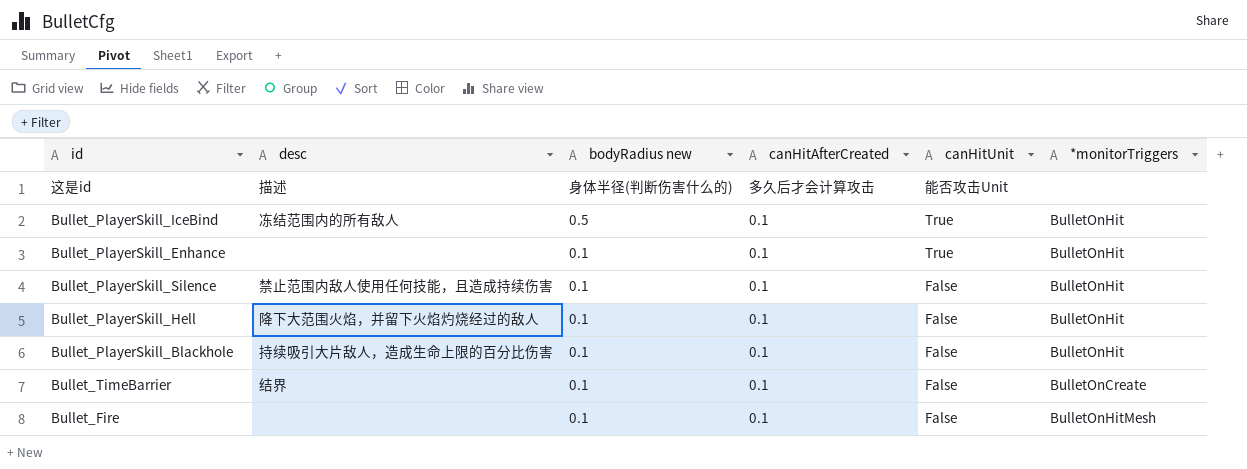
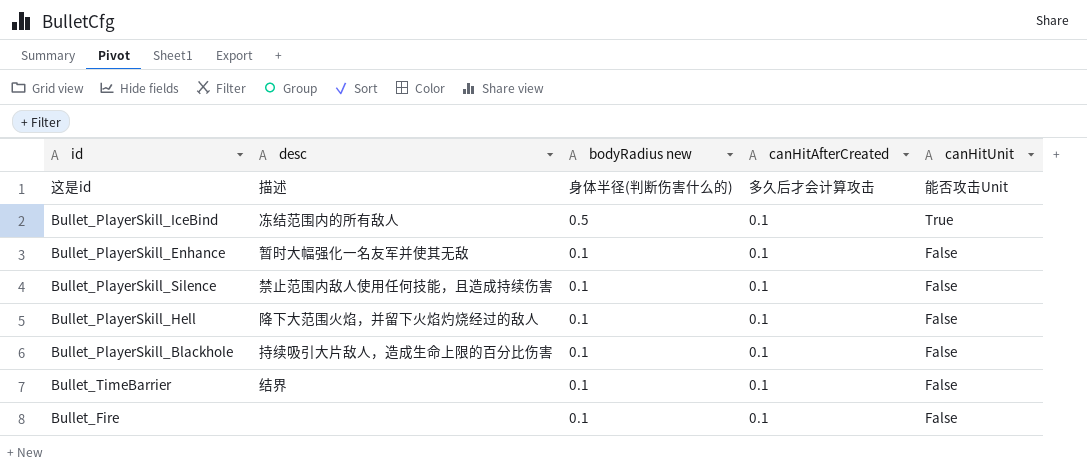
column *monitorTriggers | position: 6 -> none
Bullet_PlayerSkill_Enhance | desc: none -> 暂时大幅强化一名友军并使其无敌
Bullet_PlayerSkill_Enhance | canHitUnit: True -> False

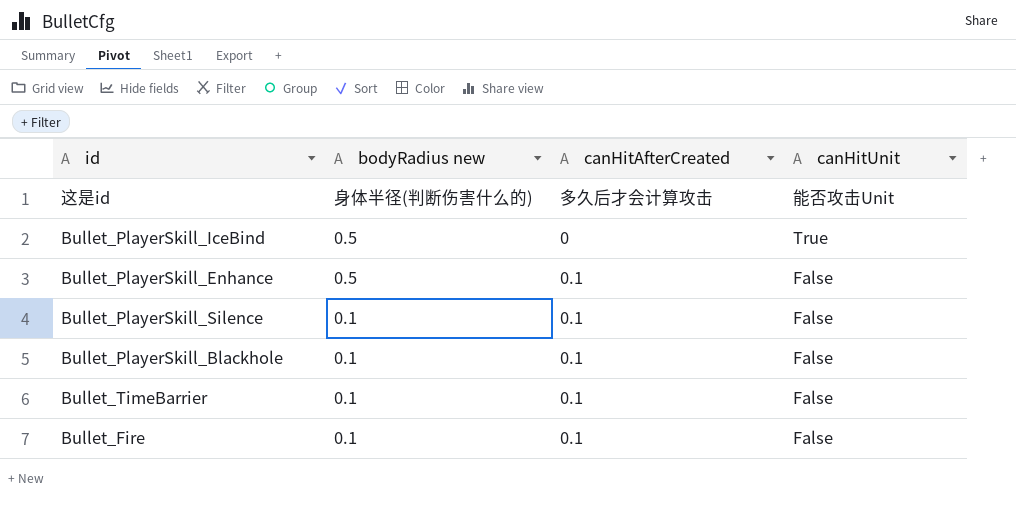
column desc | position: 2 -> none
row Bullet_PlayerSkill_Hell: 降下大范围火焰，并留下火焰灼烧经过的敌人 | 0.1 | 0.1 | False -> none
Bullet_PlayerSkill_IceBind | canHitAfterCreated: 0.1 -> 0
Bullet_PlayerSkill_Enhance | bodyRadius new: 0.1 -> 0.5

